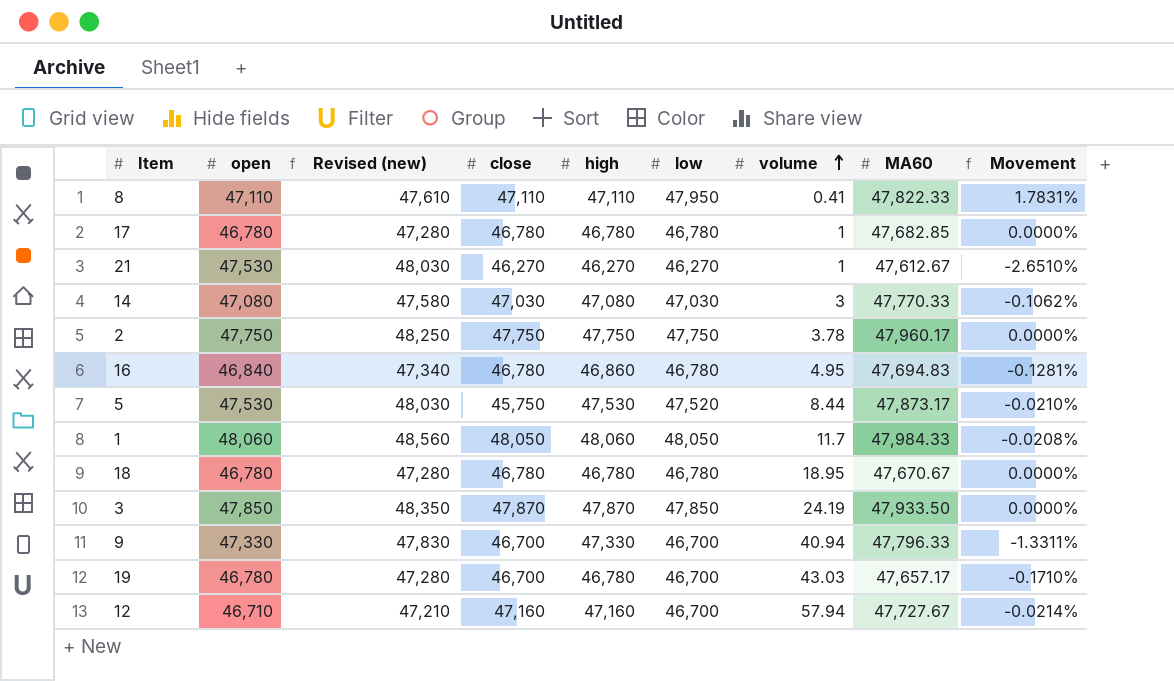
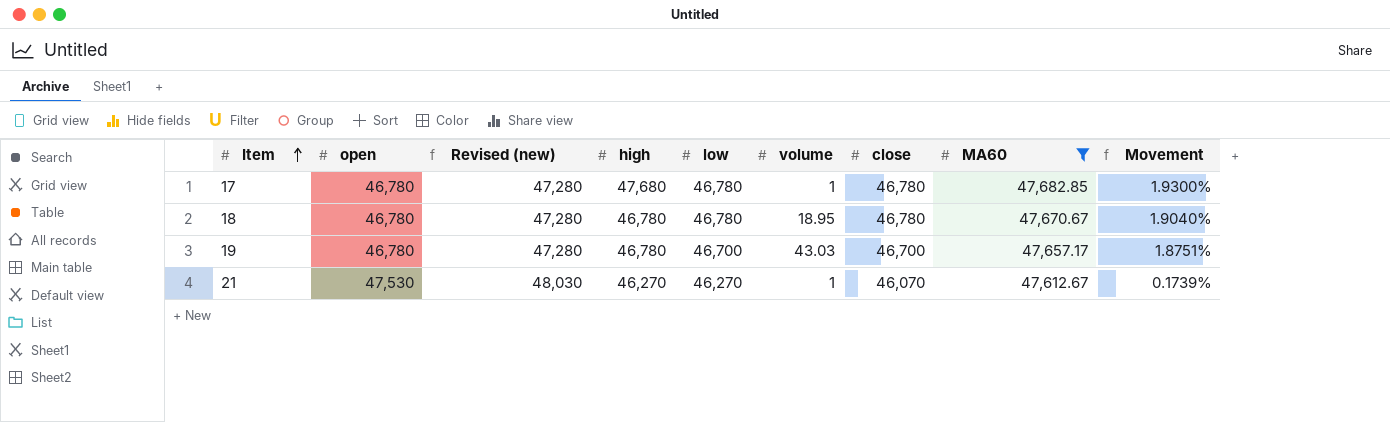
filter: none -> MA60 <= 47,682.85
row order: volume ascending -> Item ascending
column close | position: 4 -> 7
column Movement | formula: ([low] - [open]) / [open] -> ([MA60] - [open]) / [open]
17 | high: 46,780 -> 47,680
21 | close: 46,270 -> 46,070

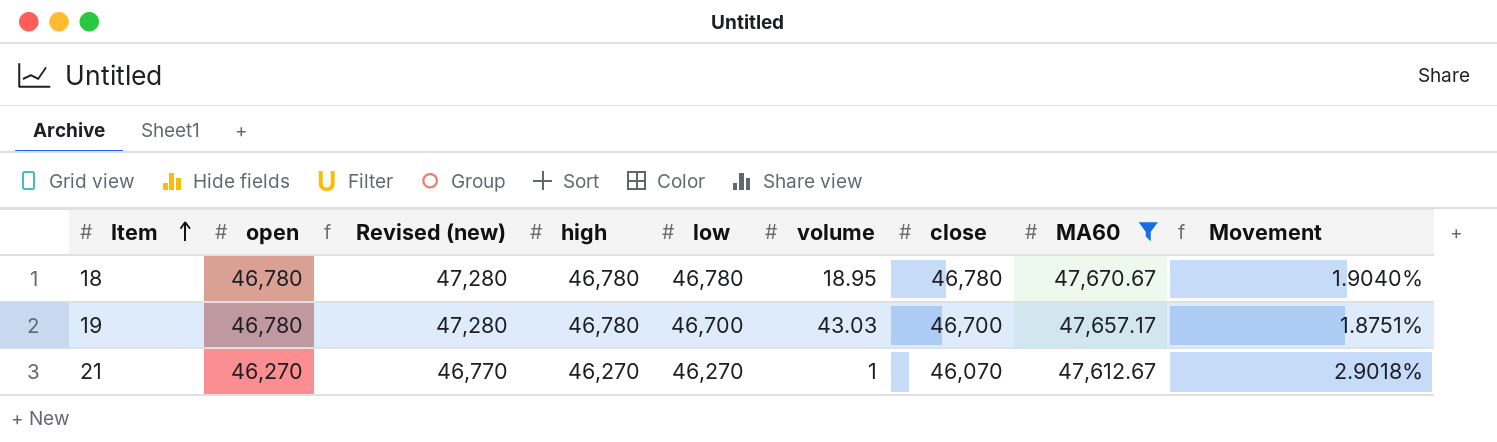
row 17: 46,780 | 47,280 | 47,680 | 46,780 | 1 | 46,780 | 47,682.85 | 1.9300% -> none
21 | open: 47,530 -> 46,270
21 | Revised (new): 48,030 -> 46,770
21 | Movement: 0.1739% -> 2.9018%

